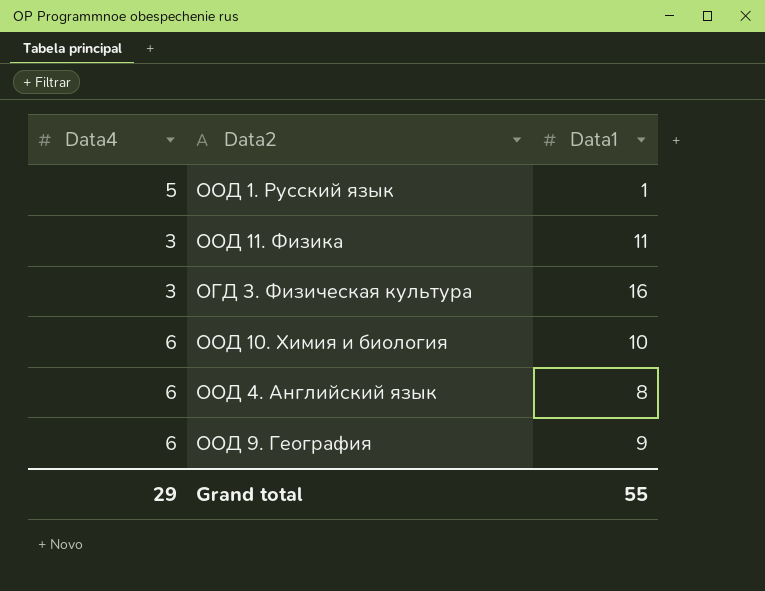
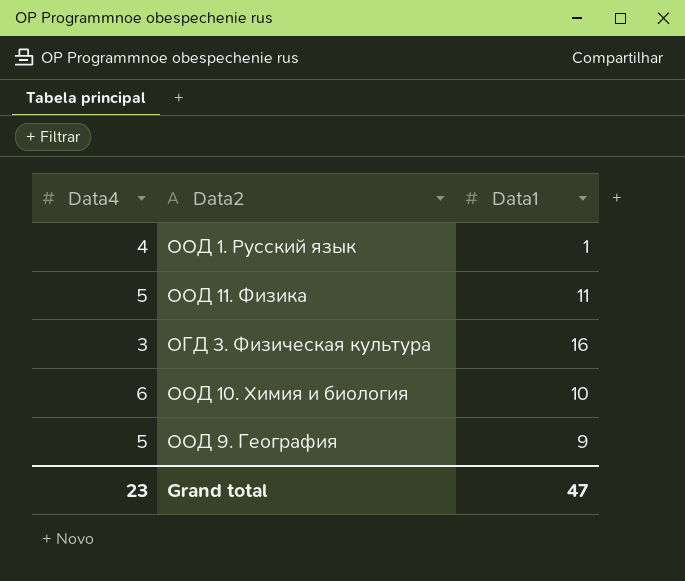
row ООД 4. Английский язык: 6 | 8 -> none
ООД 1. Русский язык | Data4: 5 -> 4
ООД 11. Физика | Data4: 3 -> 5
ООД 9. География | Data4: 6 -> 5
Grand total | Data4: 29 -> 23
Grand total | Data1: 55 -> 47

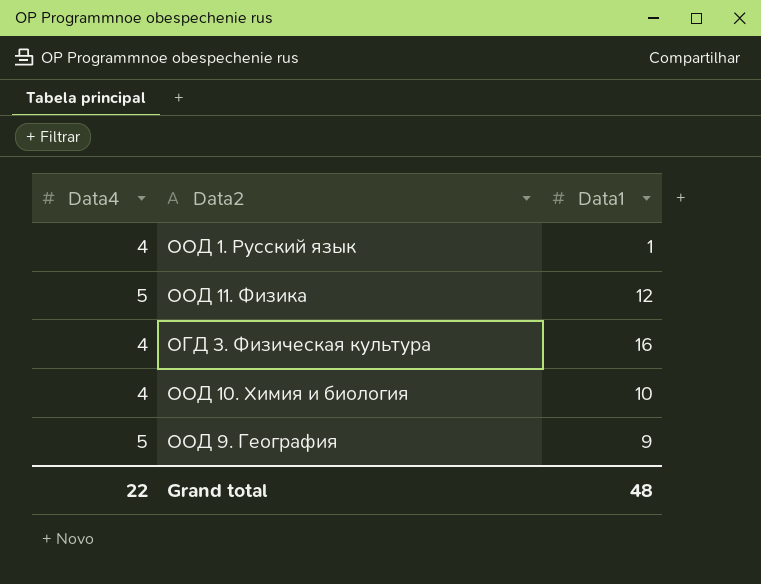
ООД 11. Физика | Data1: 11 -> 12
ОГД 3. Физическая культура | Data4: 3 -> 4
ООД 10. Химия и биология | Data4: 6 -> 4
Grand total | Data4: 23 -> 22
Grand total | Data1: 47 -> 48

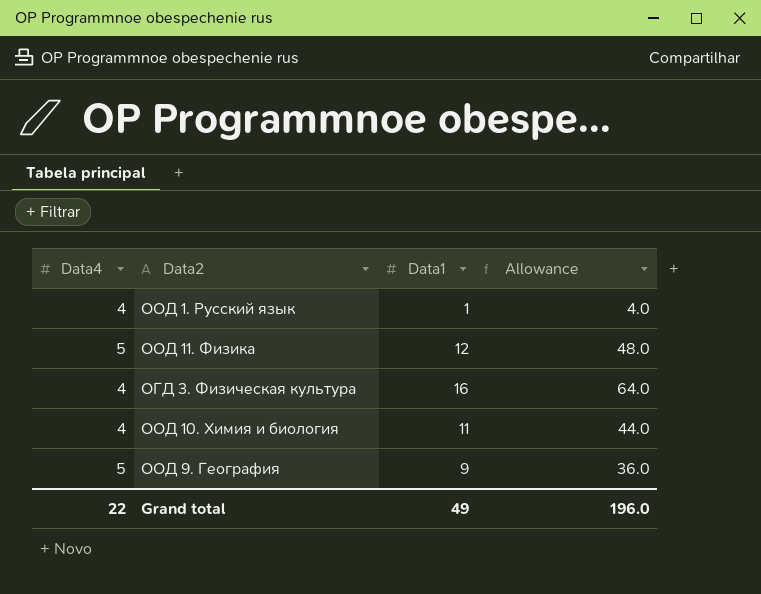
column Allowance | formula: none -> [Data1] * 4
ООД 10. Химия и биология | Data1: 10 -> 11
Grand total | Data1: 48 -> 49

